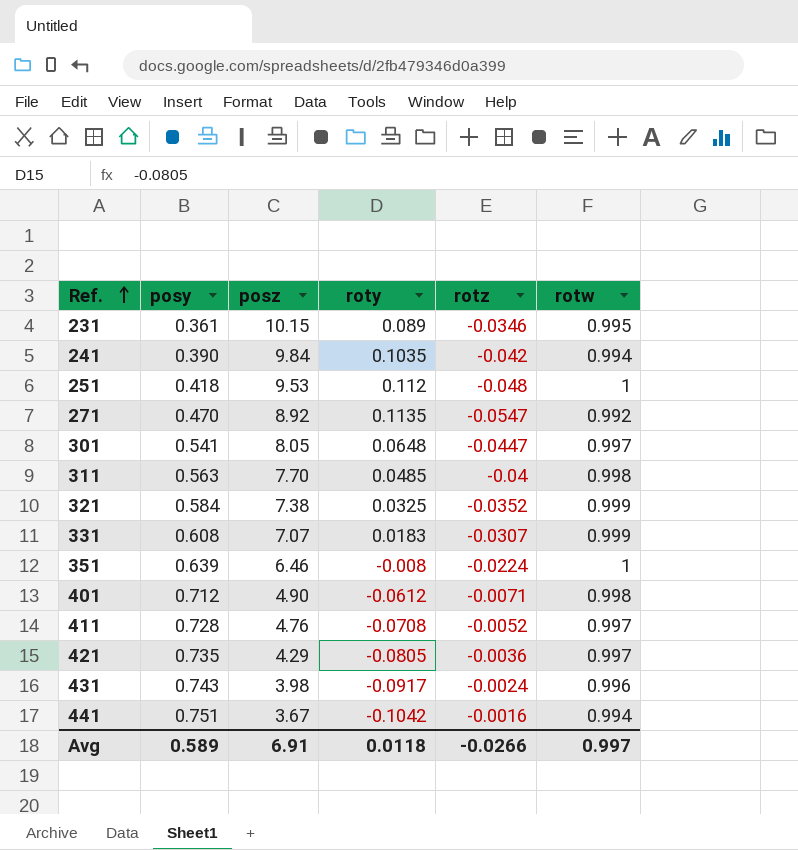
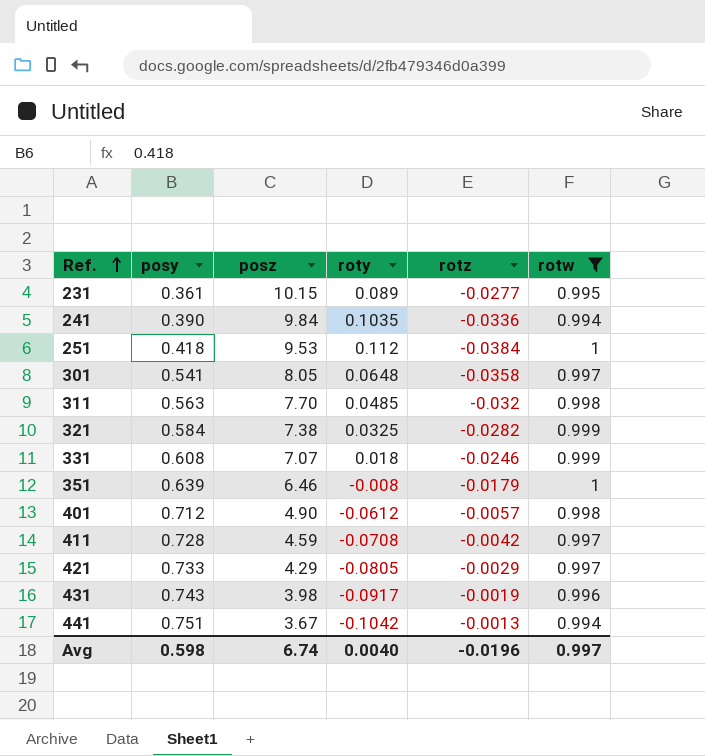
filter: none -> rotw != 0.992
231 | rotz: -0.0346 -> -0.0277
241 | rotz: -0.042 -> -0.0336
251 | rotz: -0.048 -> -0.0384
301 | rotz: -0.0447 -> -0.0358
311 | rotz: -0.04 -> -0.032
321 | rotz: -0.0352 -> -0.0282
331 | roty: 0.0183 -> 0.018
331 | rotz: -0.0307 -> -0.0246
351 | rotz: -0.0224 -> -0.0179
401 | rotz: -0.0071 -> -0.0057
411 | posz: 4.76 -> 4.59
411 | rotz: -0.0052 -> -0.0042
421 | posy: 0.735 -> 0.733
421 | rotz: -0.0036 -> -0.0029
431 | rotz: -0.0024 -> -0.0019
441 | rotz: -0.0016 -> -0.0013
Avg | posy: 0.589 -> 0.598
Avg | posz: 6.91 -> 6.74
Avg | roty: 0.0118 -> 0.0040
Avg | rotz: -0.0266 -> -0.0196

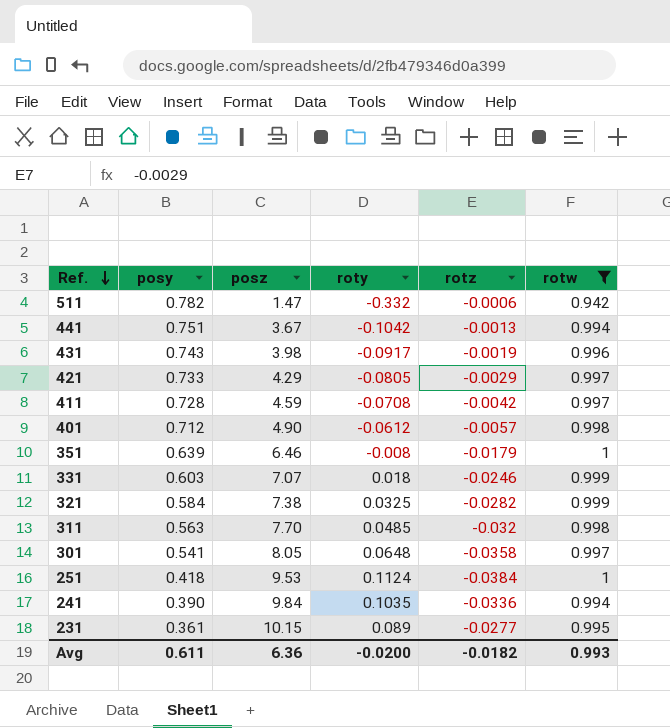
row order: Ref. ascending -> Ref. descending
row 511: none -> 0.782 | 1.47 | -0.332 | -0.0006 | 0.942
331 | posy: 0.608 -> 0.603
251 | roty: 0.112 -> 0.1124
Avg | posy: 0.598 -> 0.611
Avg | posz: 6.74 -> 6.36
Avg | roty: 0.0040 -> -0.0200
Avg | rotz: -0.0196 -> -0.0182
Avg | rotw: 0.997 -> 0.993

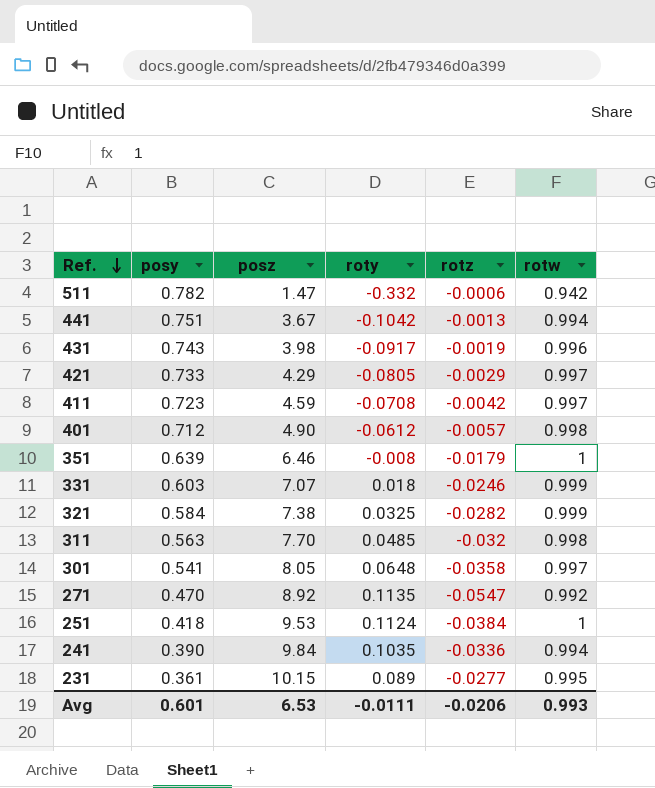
filter: rotw != 0.992 -> none
411 | posy: 0.728 -> 0.723
Avg | posy: 0.611 -> 0.601
Avg | posz: 6.36 -> 6.53
Avg | roty: -0.0200 -> -0.0111
Avg | rotz: -0.0182 -> -0.0206

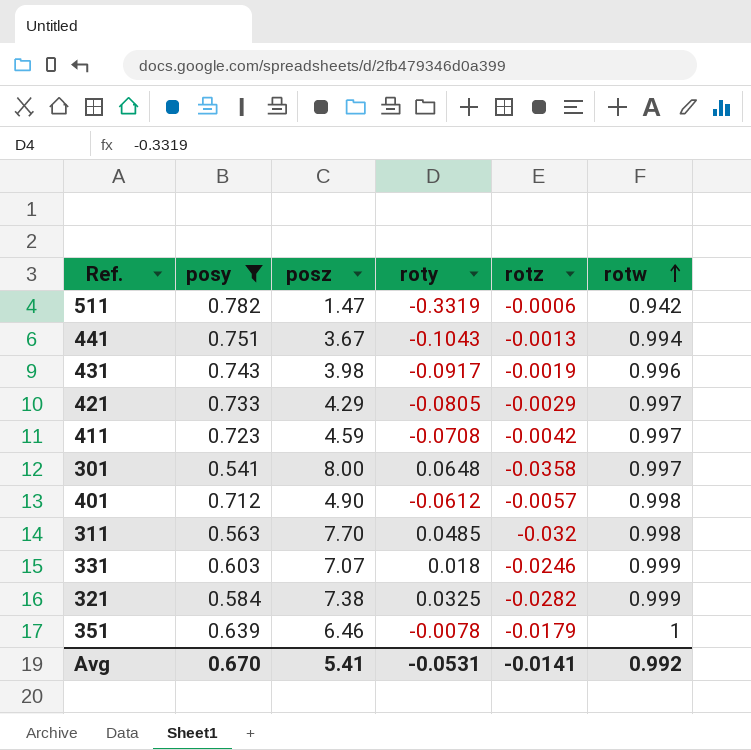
filter: none -> posy >= 0.541
row order: Ref. descending -> rotw ascending
511 | roty: -0.332 -> -0.3319
441 | roty: -0.1042 -> -0.1043
301 | posz: 8.05 -> 8.00
351 | roty: -0.008 -> -0.0078
Avg | posy: 0.601 -> 0.670
Avg | posz: 6.53 -> 5.41
Avg | roty: -0.0111 -> -0.0531
Avg | rotz: -0.0206 -> -0.0141
Avg | rotw: 0.993 -> 0.992

